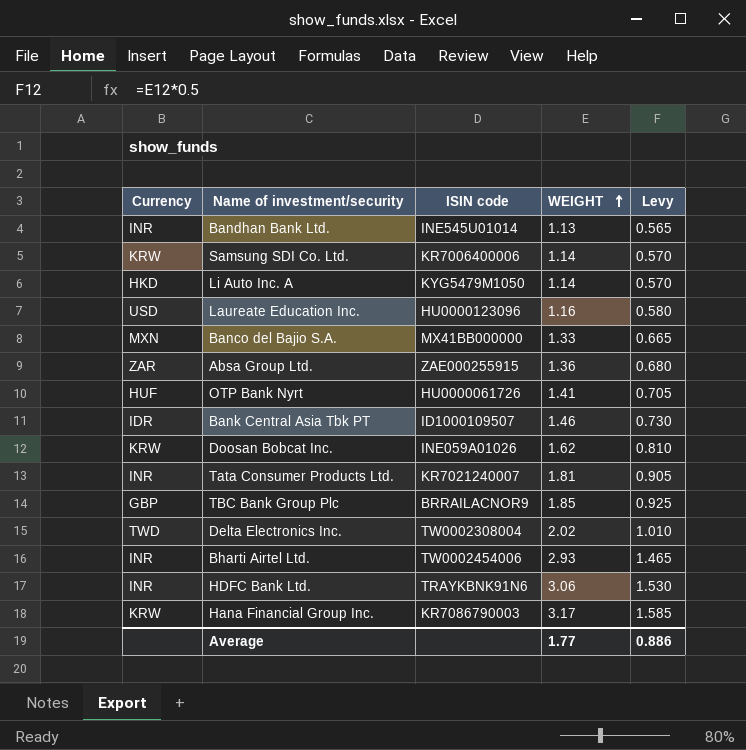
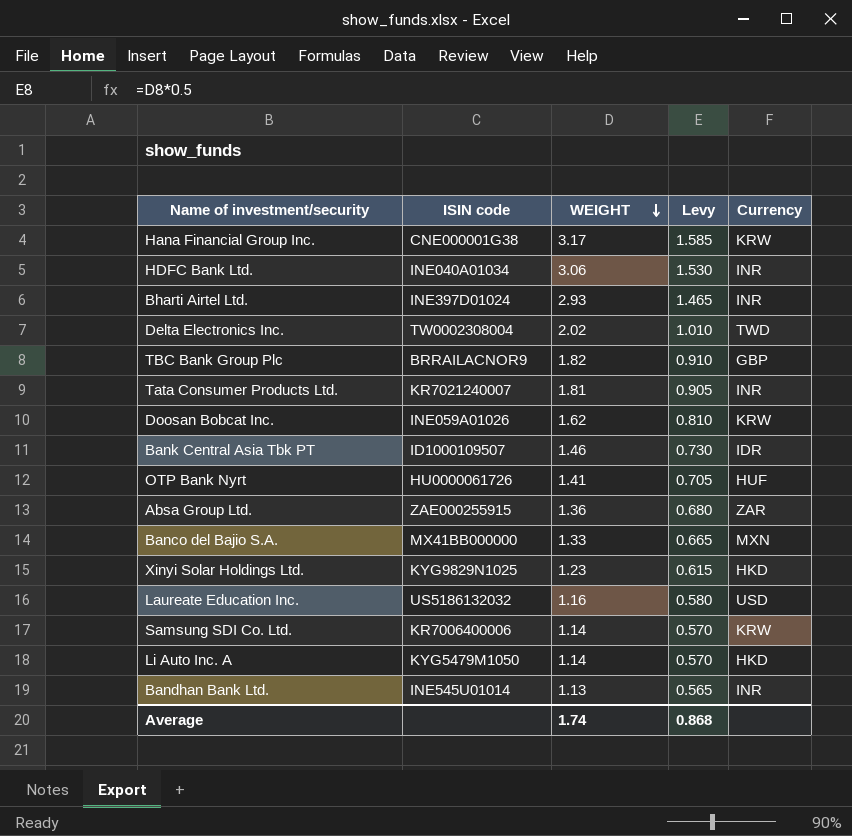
row order: WEIGHT ascending -> WEIGHT descending
column Currency | position: 1 -> 5
Hana Financial Group Inc. | ISIN code: KR7086790003 -> CNE000001G38
HDFC Bank Ltd. | ISIN code: TRAYKBNK91N6 -> INE040A01034
Bharti Airtel Ltd. | ISIN code: TW0002454006 -> INE397D01024
TBC Bank Group Plc | WEIGHT: 1.85 -> 1.82
TBC Bank Group Plc | Levy: 0.925 -> 0.910
row Xinyi Solar Holdings Ltd.: none -> KYG9829N1025 | 1.23 | 0.615 | HKD
Laureate Education Inc. | ISIN code: HU0000123096 -> US5186132032
Average | WEIGHT: 1.77 -> 1.74
Average | Levy: 0.886 -> 0.868

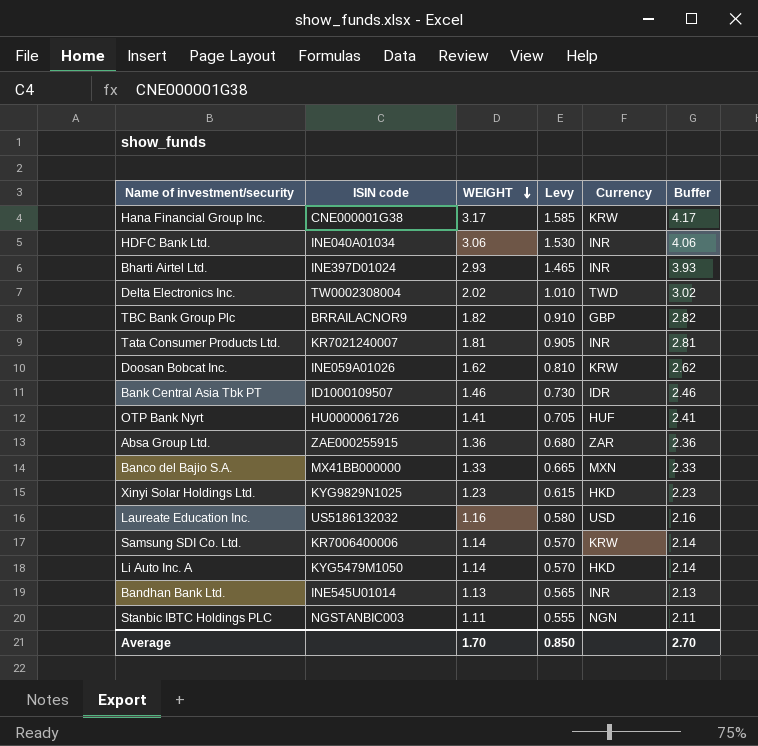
column Buffer | formula: none -> [WEIGHT] + 1
row Stanbic IBTC Holdings PLC: none -> NGSTANBIC003 | 1.11 | 0.555 | NGN | 2.11
Average | WEIGHT: 1.74 -> 1.70
Average | Levy: 0.868 -> 0.850

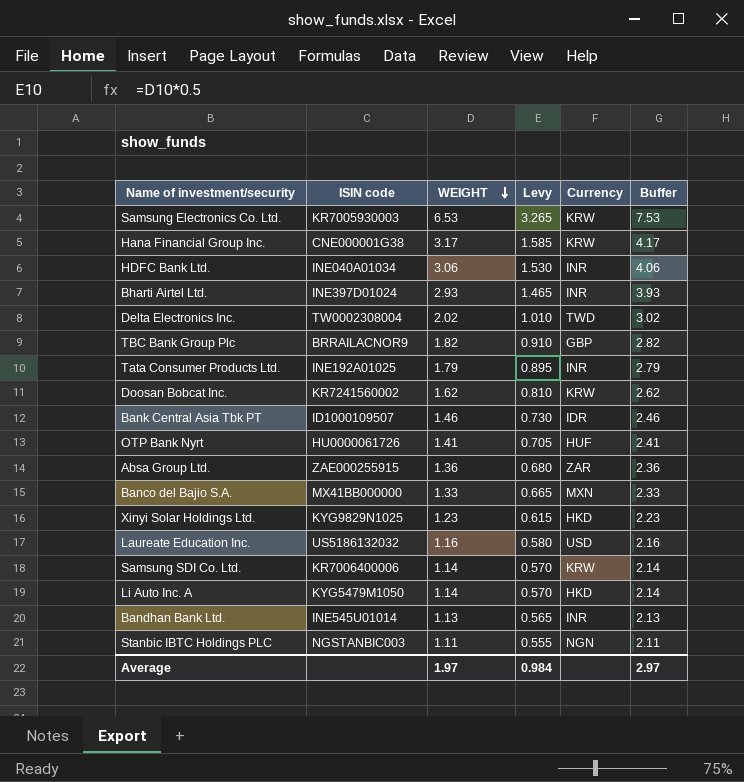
row Samsung Electronics Co. Ltd.: none -> KR7005930003 | 6.53 | 3.265 | KRW | 7.53
Tata Consumer Products Ltd. | ISIN code: KR7021240007 -> INE192A01025
Tata Consumer Products Ltd. | WEIGHT: 1.81 -> 1.79
Tata Consumer Products Ltd. | Levy: 0.905 -> 0.895
Tata Consumer Products Ltd. | Buffer: 2.81 -> 2.79
Doosan Bobcat Inc. | ISIN code: INE059A01026 -> KR7241560002
Average | WEIGHT: 1.70 -> 1.97
Average | Levy: 0.850 -> 0.984
Average | Buffer: 2.70 -> 2.97

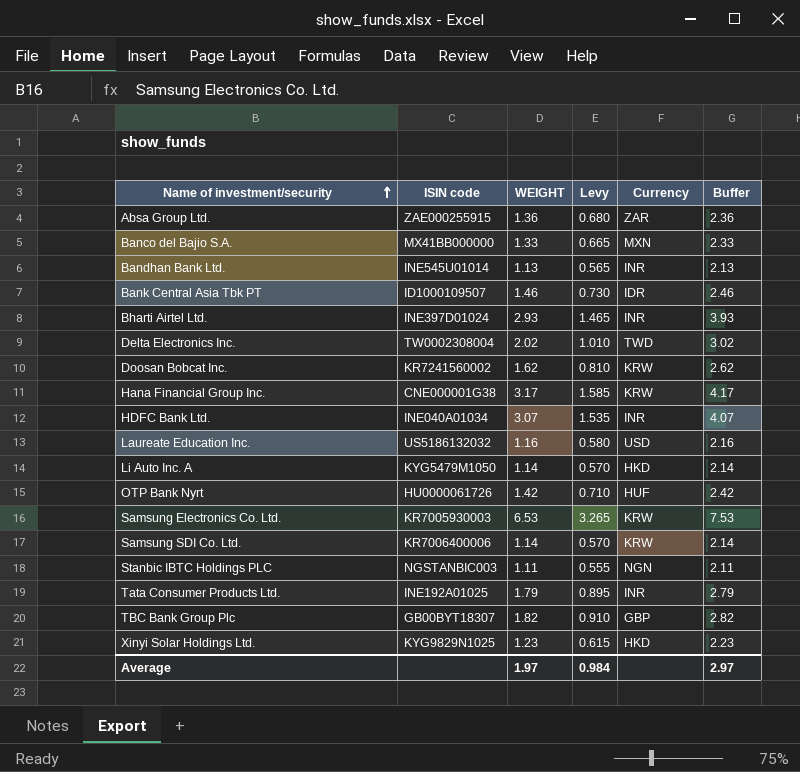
row order: WEIGHT descending -> Name of investment/security ascending
HDFC Bank Ltd. | WEIGHT: 3.06 -> 3.07
HDFC Bank Ltd. | Levy: 1.530 -> 1.535
HDFC Bank Ltd. | Buffer: 4.06 -> 4.07
OTP Bank Nyrt | WEIGHT: 1.41 -> 1.42
OTP Bank Nyrt | Levy: 0.705 -> 0.710
OTP Bank Nyrt | Buffer: 2.41 -> 2.42
TBC Bank Group Plc | ISIN code: BRRAILACNOR9 -> GB00BYT18307

